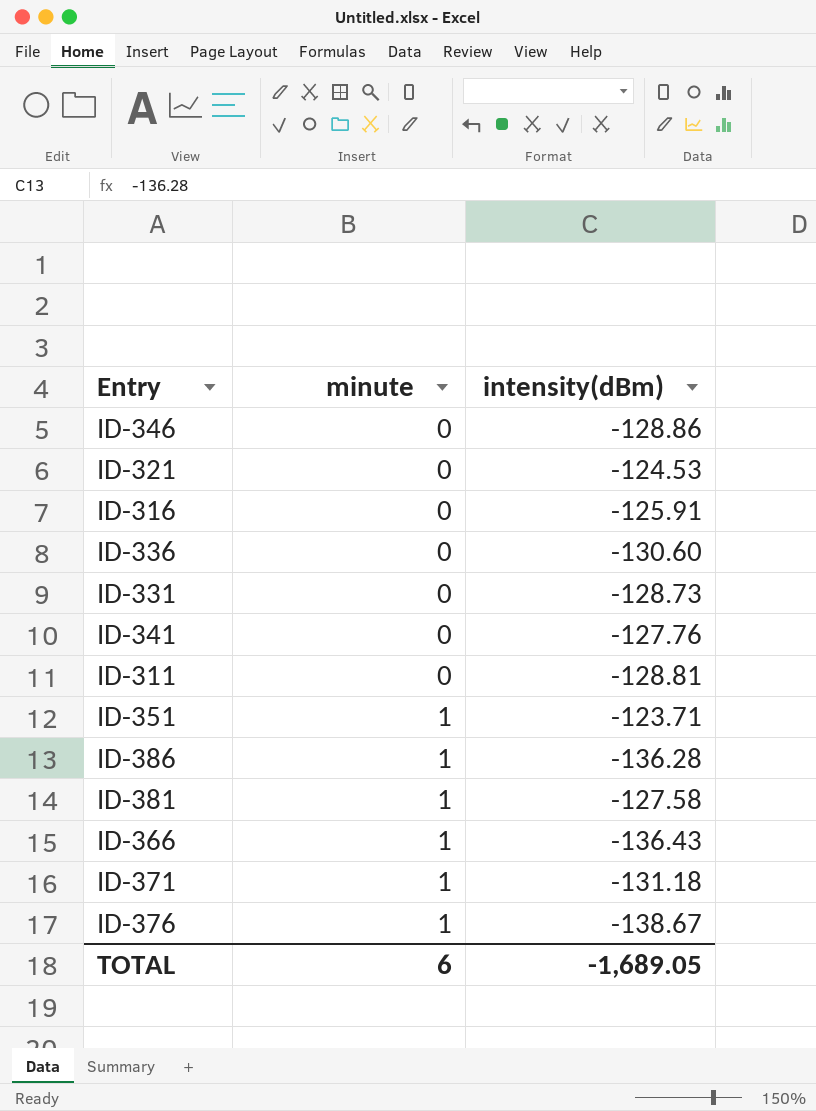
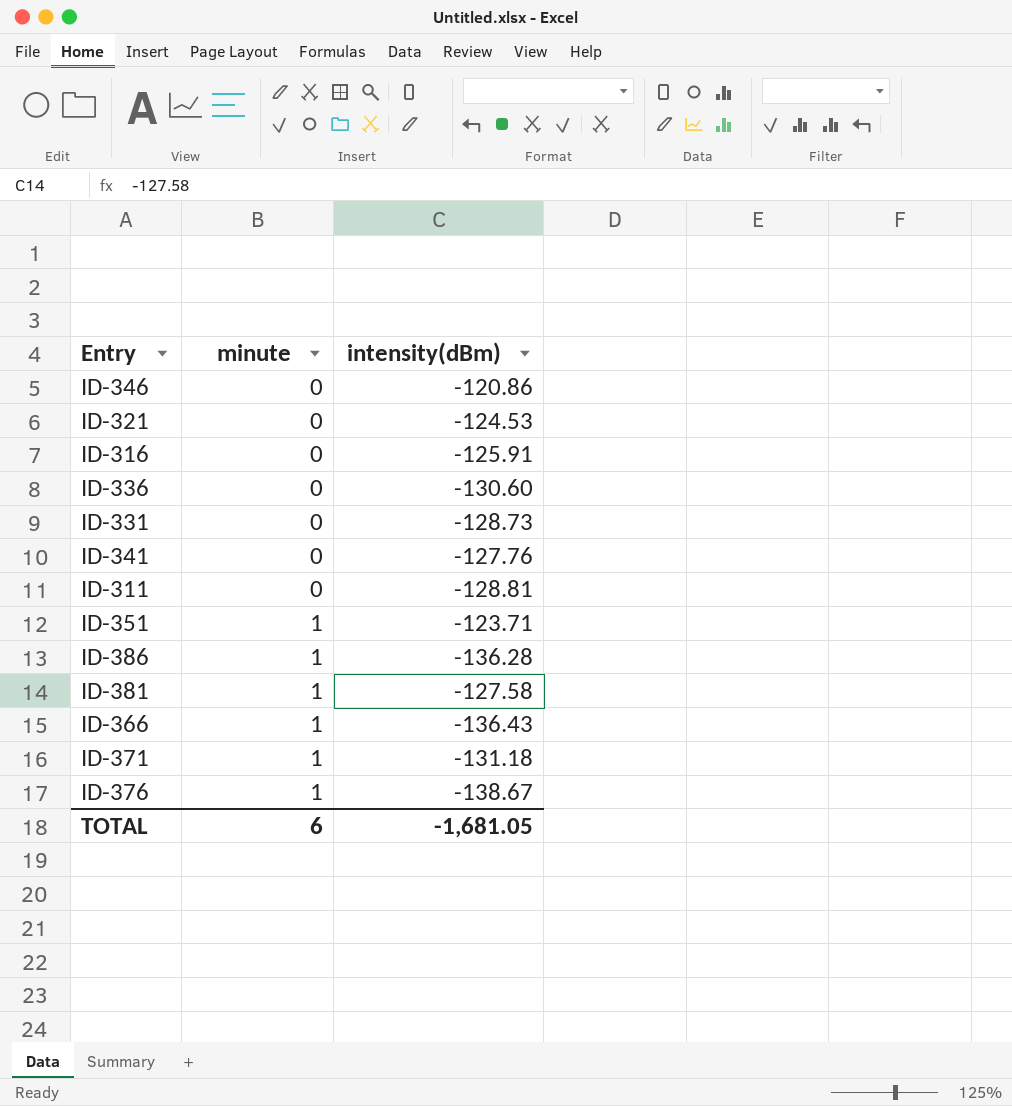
ID-346 | intensity(dBm): -128.86 -> -120.86
TOTAL | intensity(dBm): -1,689.05 -> -1,681.05

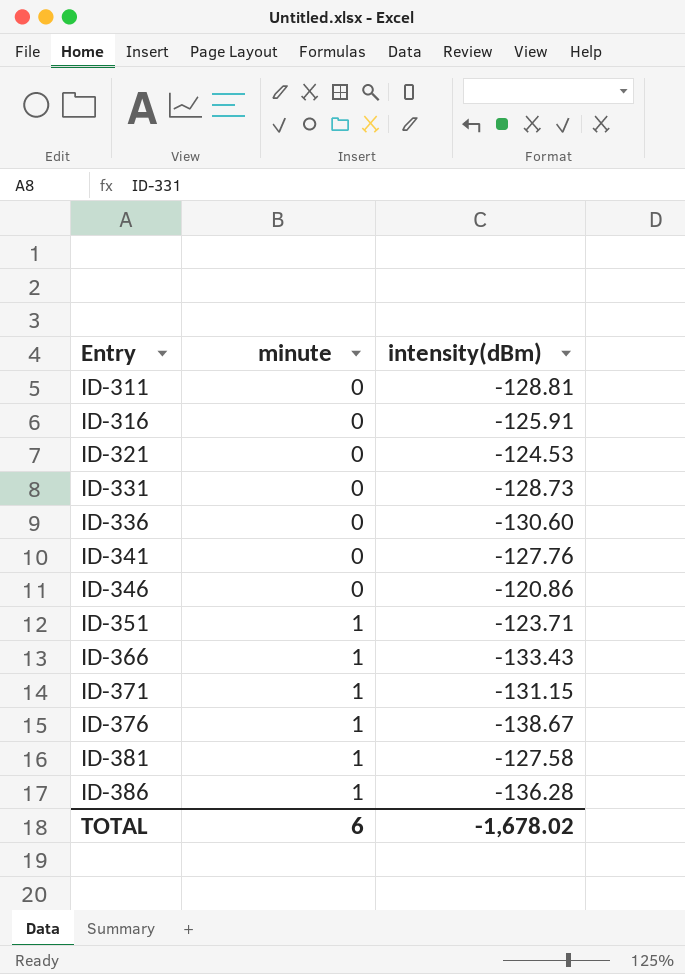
row order: minute ascending -> Entry ascending
ID-366 | intensity(dBm): -136.43 -> -133.43
ID-371 | intensity(dBm): -131.18 -> -131.15
TOTAL | intensity(dBm): -1,681.05 -> -1,678.02

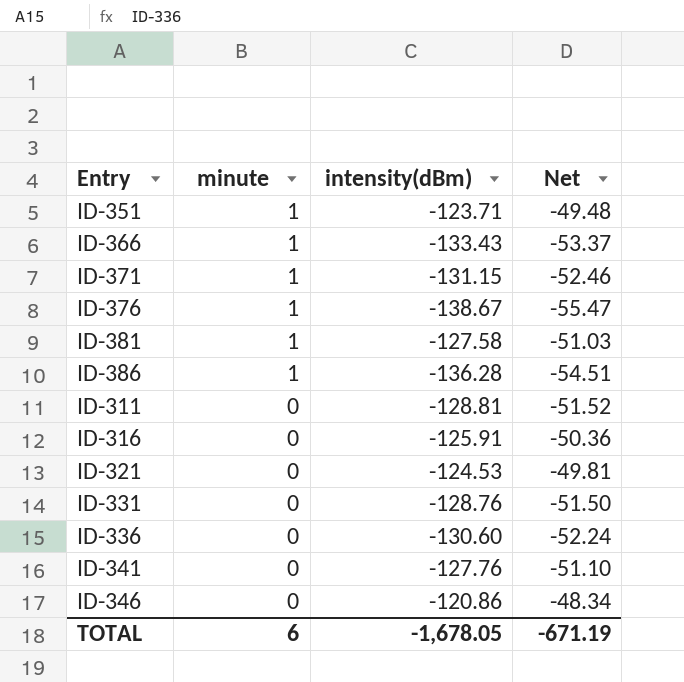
row order: Entry ascending -> minute descending
column Net | formula: none -> [intensity(dBm)] * 0.4
ID-331 | intensity(dBm): -128.73 -> -128.76
TOTAL | intensity(dBm): -1,678.02 -> -1,678.05

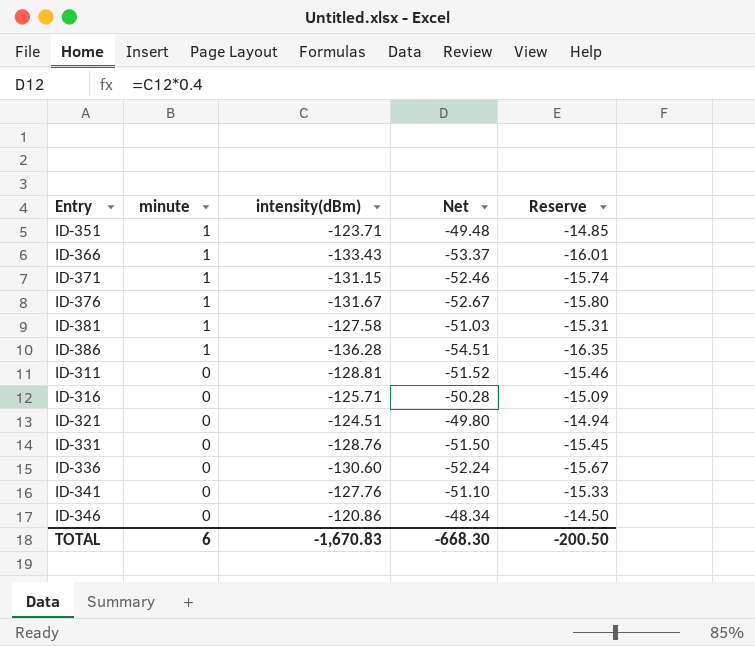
column Reserve | formula: none -> [intensity(dBm)] * 0.12
ID-376 | intensity(dBm): -138.67 -> -131.67
ID-376 | Net: -55.47 -> -52.67
ID-316 | intensity(dBm): -125.91 -> -125.71
ID-316 | Net: -50.36 -> -50.28
ID-321 | intensity(dBm): -124.53 -> -124.51
ID-321 | Net: -49.81 -> -49.80
TOTAL | intensity(dBm): -1,678.05 -> -1,670.83
TOTAL | Net: -671.19 -> -668.30

